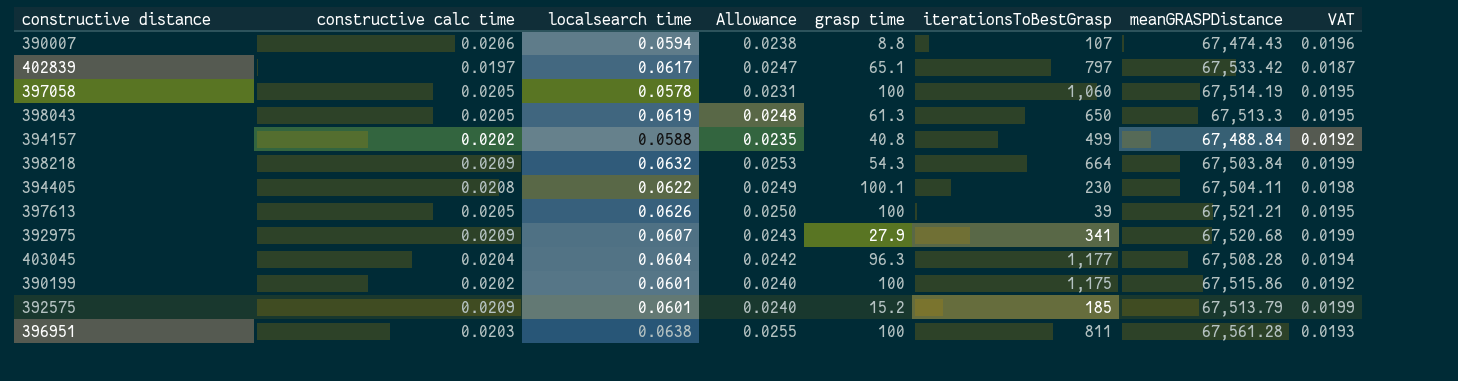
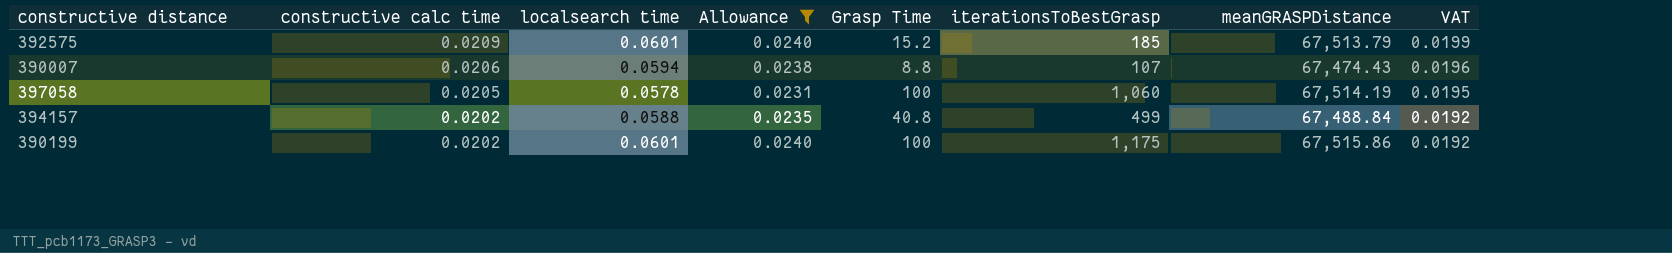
filter: none -> Allowance <= 0.0240
row order: none -> constructive calc time descending
column name: grasp time -> Grasp Time

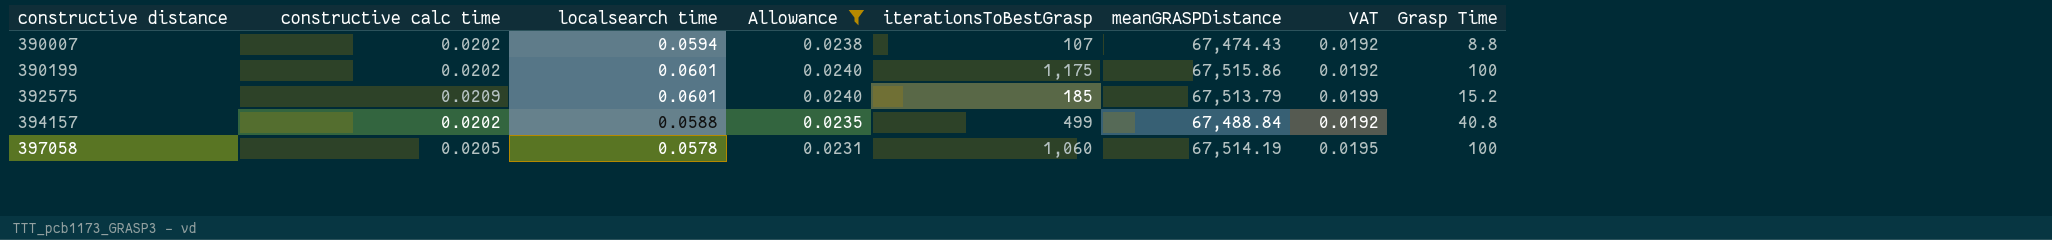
row order: constructive calc time descending -> constructive distance ascending
column Grasp Time | position: 5 -> 8
390007 | constructive calc time: 0.0206 -> 0.0202
390007 | VAT: 0.0196 -> 0.0192

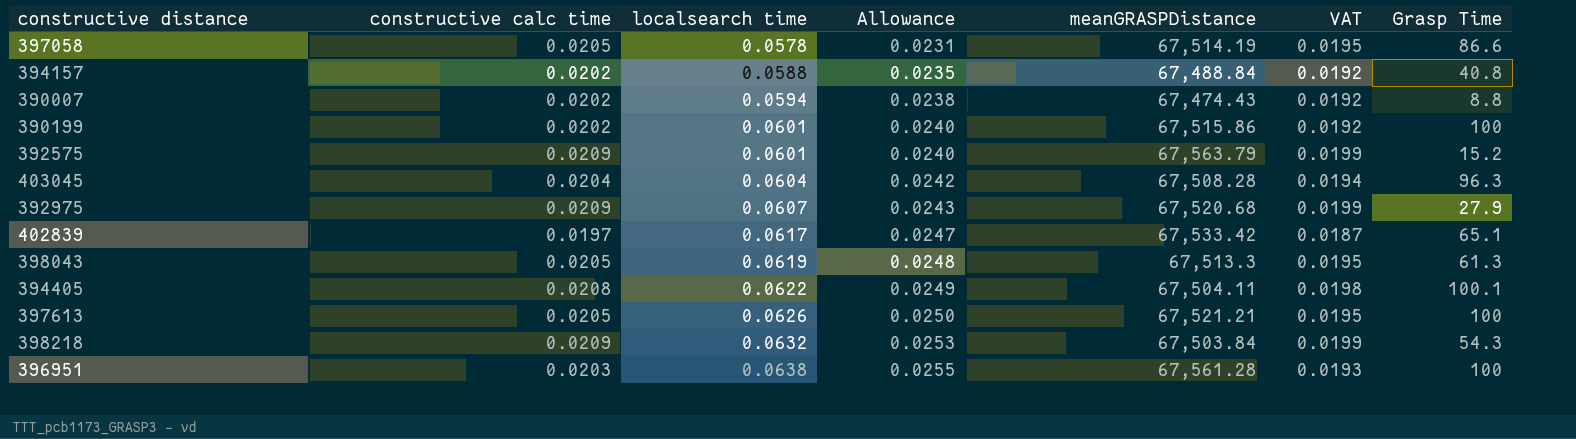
filter: Allowance <= 0.0240 -> none
row order: constructive distance ascending -> localsearch time ascending
column iterationsToBestGrasp | position: 5 -> none
397058 | Grasp Time: 100 -> 86.6
392575 | meanGRASPDistance: 67,513.79 -> 67,563.79

